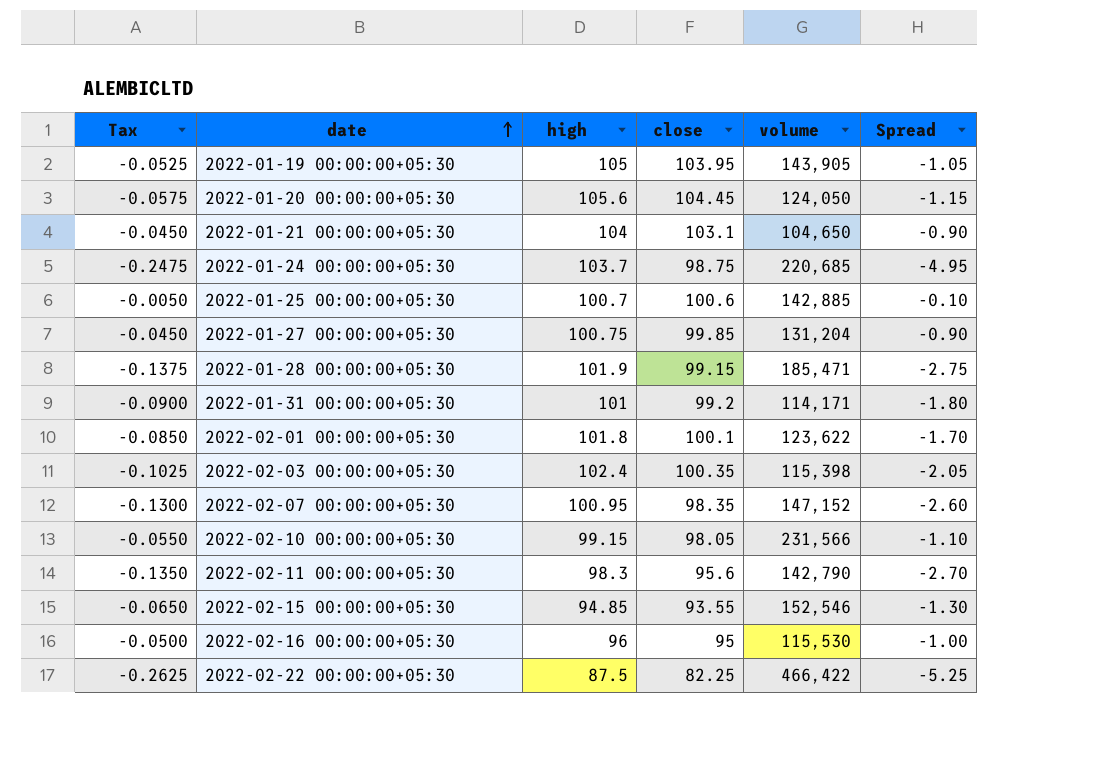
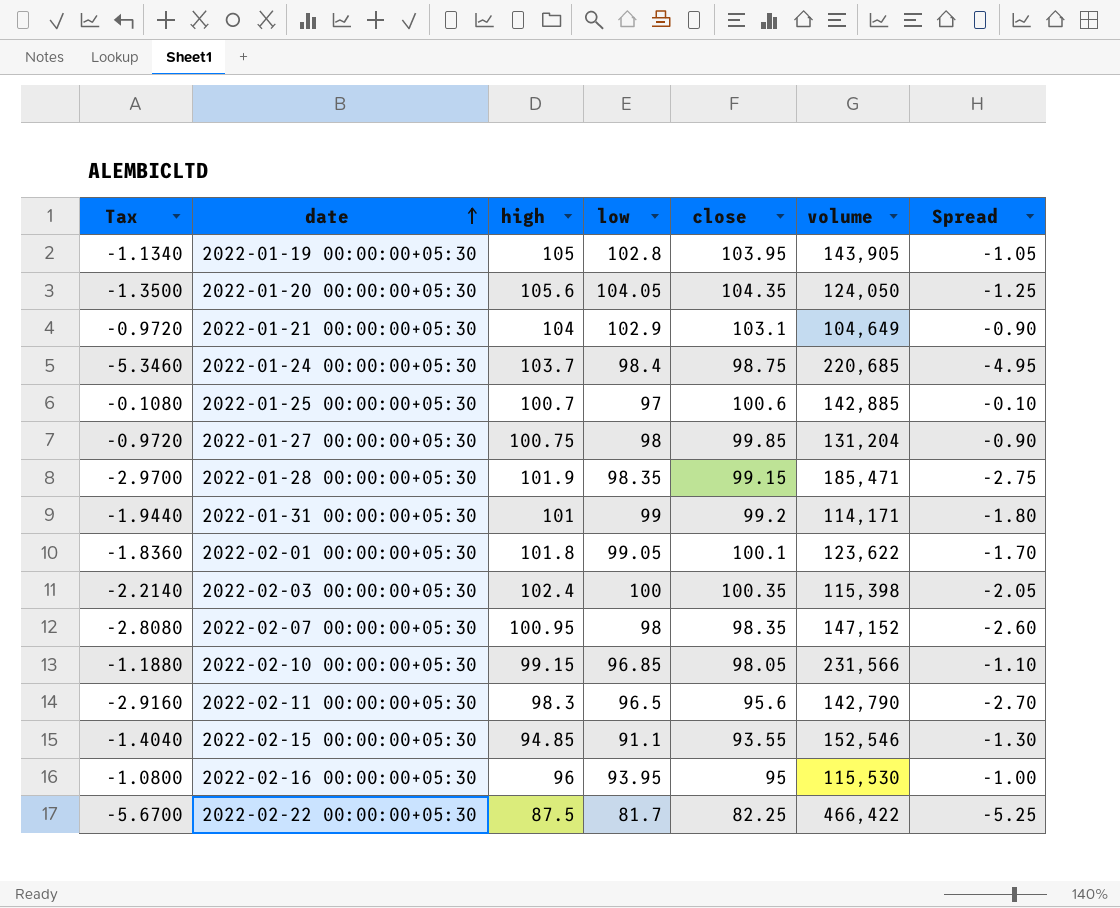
column Tax | formula: [Spread] * 0.05 -> [Spread] * 1.08
column low | position: none -> 4
2022-01-20 00:00:00+05:30 | close: 104.45 -> 104.35
2022-01-20 00:00:00+05:30 | Spread: -1.15 -> -1.25
2022-01-21 00:00:00+05:30 | volume: 104,650 -> 104,649

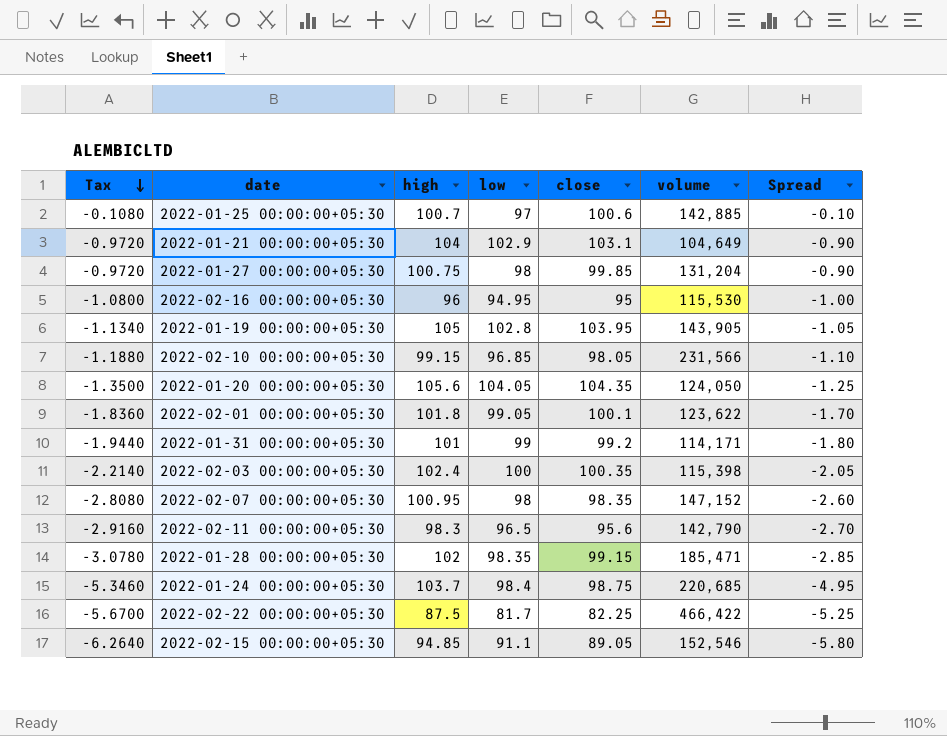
row order: date ascending -> Tax descending
2022-02-16 00:00:00+05:30 | low: 93.95 -> 94.95
2022-01-28 00:00:00+05:30 | Tax: -2.9700 -> -3.0780
2022-01-28 00:00:00+05:30 | high: 101.9 -> 102
2022-01-28 00:00:00+05:30 | Spread: -2.75 -> -2.85
2022-02-15 00:00:00+05:30 | Tax: -1.4040 -> -6.2640
2022-02-15 00:00:00+05:30 | close: 93.55 -> 89.05
2022-02-15 00:00:00+05:30 | Spread: -1.30 -> -5.80

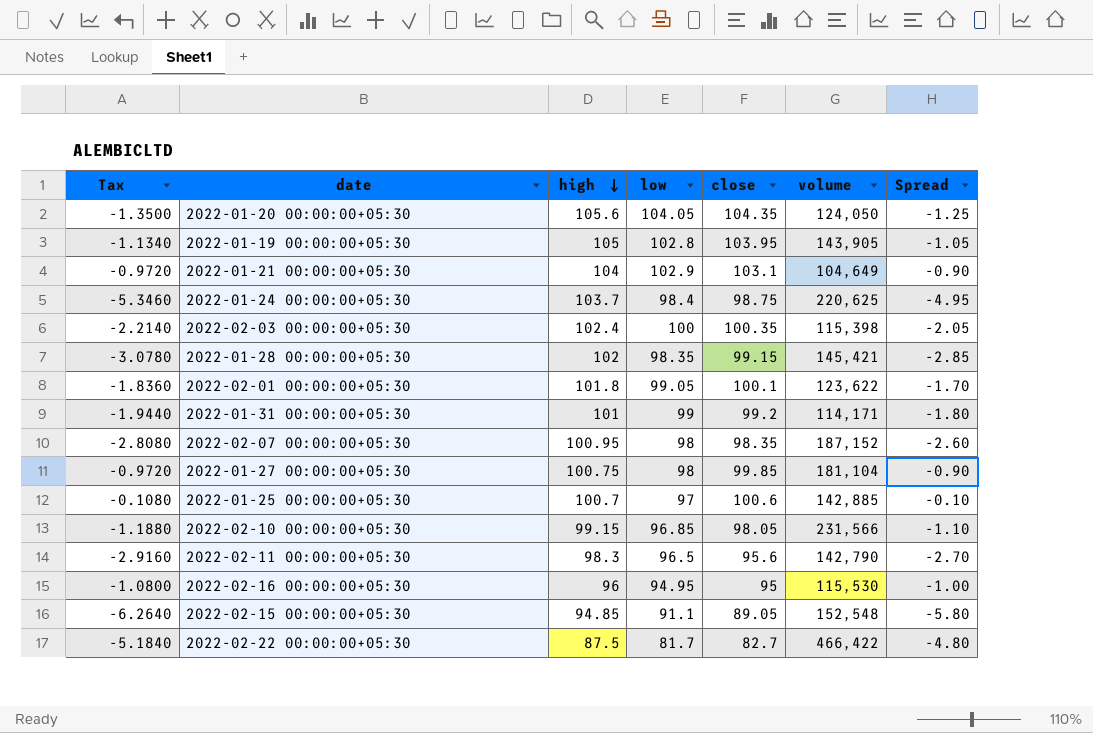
row order: Tax descending -> high descending
2022-01-24 00:00:00+05:30 | volume: 220,685 -> 220,625
2022-01-28 00:00:00+05:30 | volume: 185,471 -> 145,421
2022-02-07 00:00:00+05:30 | volume: 147,152 -> 187,152
2022-01-27 00:00:00+05:30 | volume: 131,204 -> 181,104
2022-02-15 00:00:00+05:30 | volume: 152,546 -> 152,548
2022-02-22 00:00:00+05:30 | Tax: -5.6700 -> -5.1840
2022-02-22 00:00:00+05:30 | close: 82.25 -> 82.7
2022-02-22 00:00:00+05:30 | Spread: -5.25 -> -4.80

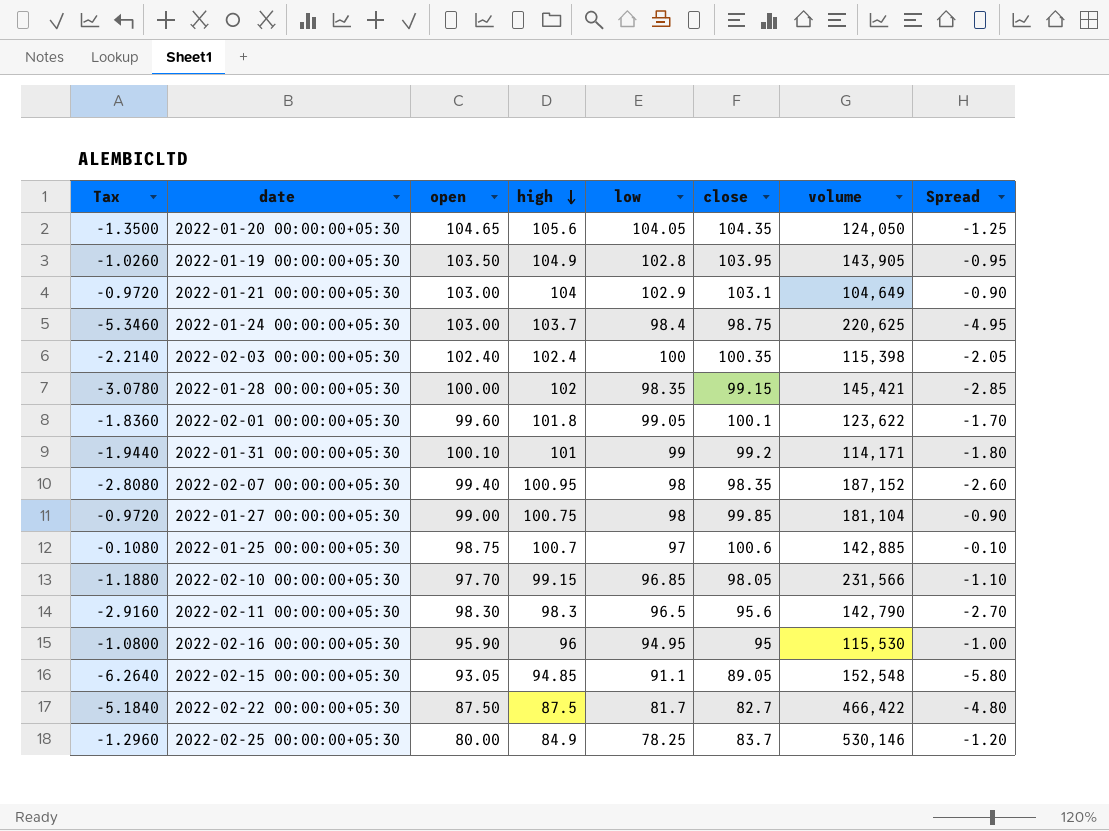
column open | position: none -> 3
2022-01-19 00:00:00+05:30 | Tax: -1.1340 -> -1.0260
2022-01-19 00:00:00+05:30 | high: 105 -> 104.9
2022-01-19 00:00:00+05:30 | Spread: -1.05 -> -0.95
row 2022-02-25 00:00:00+05:30: none -> -1.2960 | 80.00 | 84.9 | 78.25 | 83.7 | 530,146 | -1.20

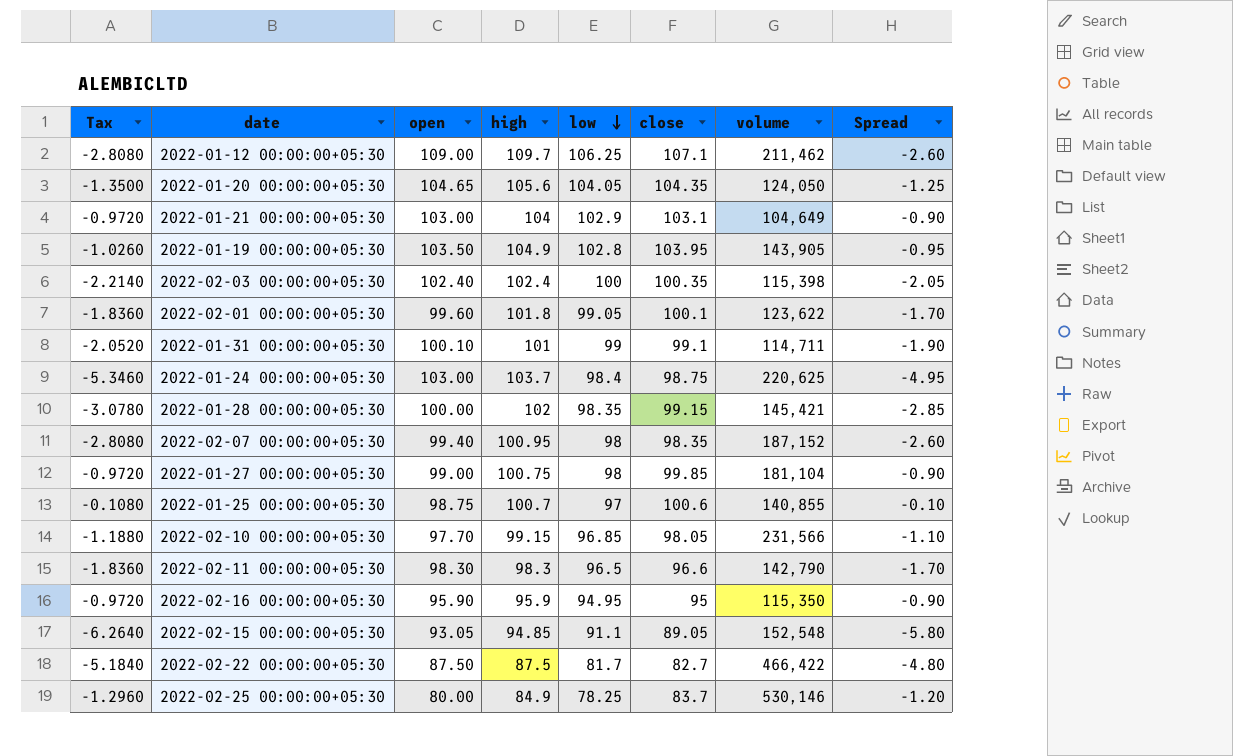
row order: high descending -> low descending
row 2022-01-12 00:00:00+05:30: none -> -2.8080 | 109.00 | 109.7 | 106.25 | 107.1 | 211,462 | -2.60
2022-01-31 00:00:00+05:30 | Tax: -1.9440 -> -2.0520
2022-01-31 00:00:00+05:30 | close: 99.2 -> 99.1
2022-01-31 00:00:00+05:30 | volume: 114,171 -> 114,711
2022-01-31 00:00:00+05:30 | Spread: -1.80 -> -1.90
2022-01-25 00:00:00+05:30 | volume: 142,885 -> 140,855
2022-02-11 00:00:00+05:30 | Tax: -2.9160 -> -1.8360
2022-02-11 00:00:00+05:30 | close: 95.6 -> 96.6
2022-02-11 00:00:00+05:30 | Spread: -2.70 -> -1.70
2022-02-16 00:00:00+05:30 | Tax: -1.0800 -> -0.9720
2022-02-16 00:00:00+05:30 | high: 96 -> 95.9
2022-02-16 00:00:00+05:30 | volume: 115,530 -> 115,350
2022-02-16 00:00:00+05:30 | Spread: -1.00 -> -0.90

